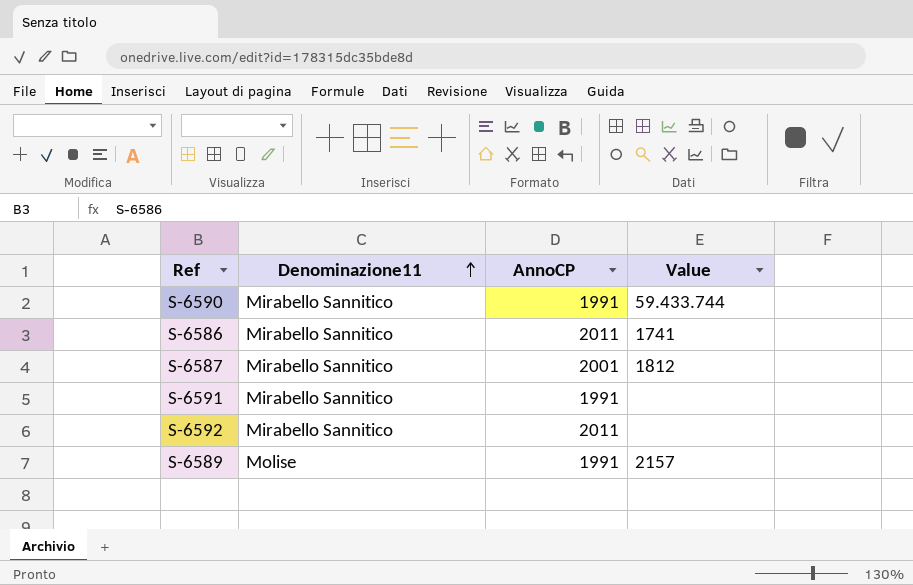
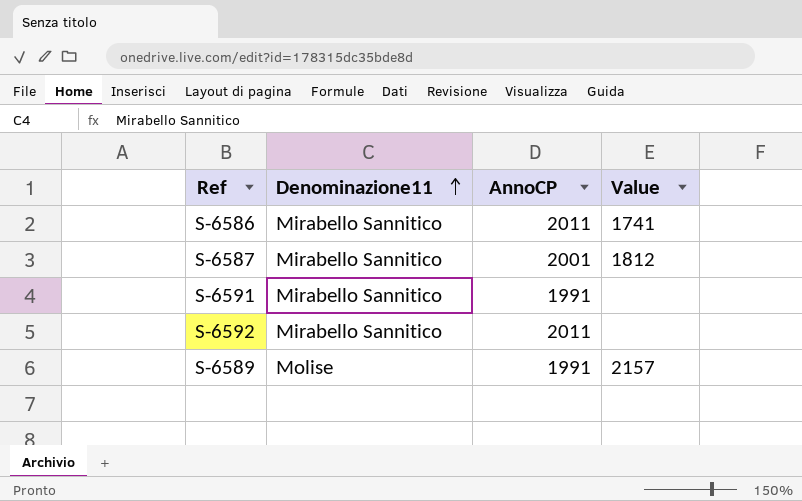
row S-6590: Mirabello Sannitico | 1991 | 59.433.744 -> none

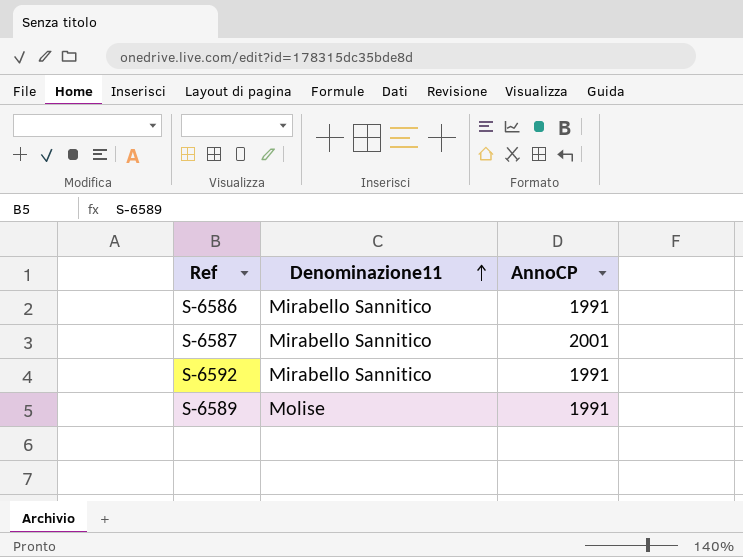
column Value | position: 4 -> none
row S-6591: Mirabello Sannitico | 1991 | none -> none
S-6586 | AnnoCP: 2011 -> 1991
S-6592 | AnnoCP: 2011 -> 1991

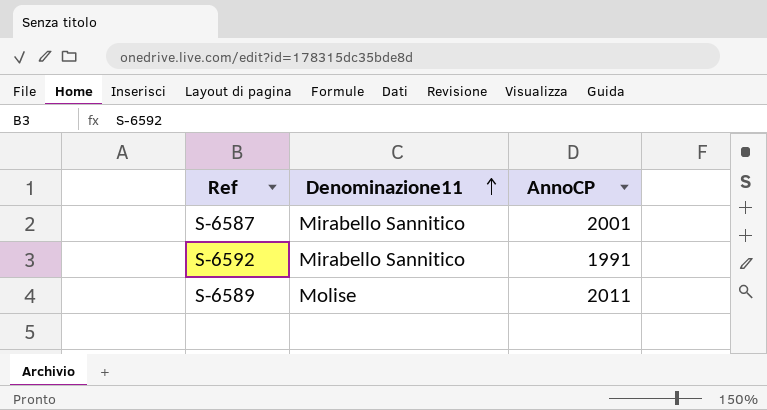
row S-6586: Mirabello Sannitico | 1991 -> none
S-6589 | AnnoCP: 1991 -> 2011

